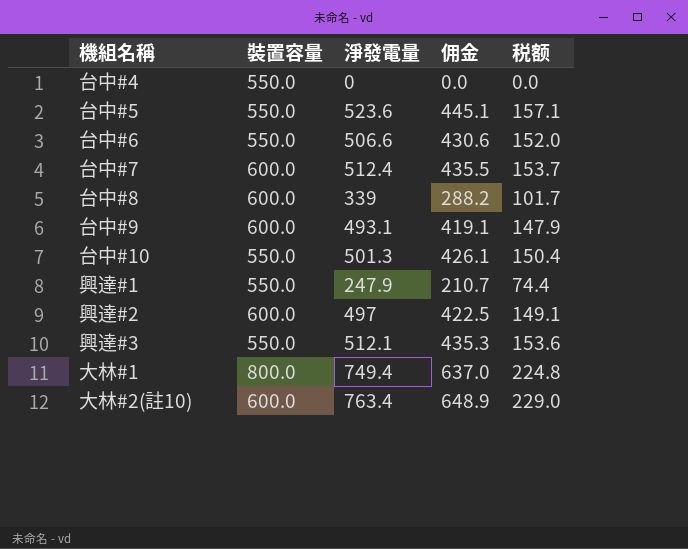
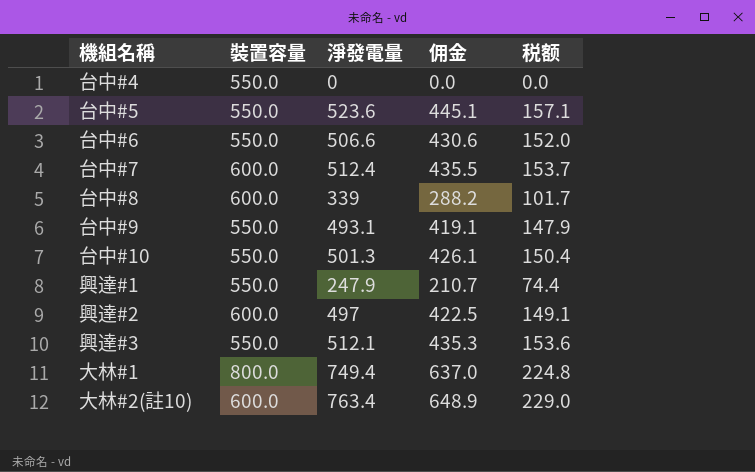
台中#9 | 裝置容量: 600.0 -> 550.0

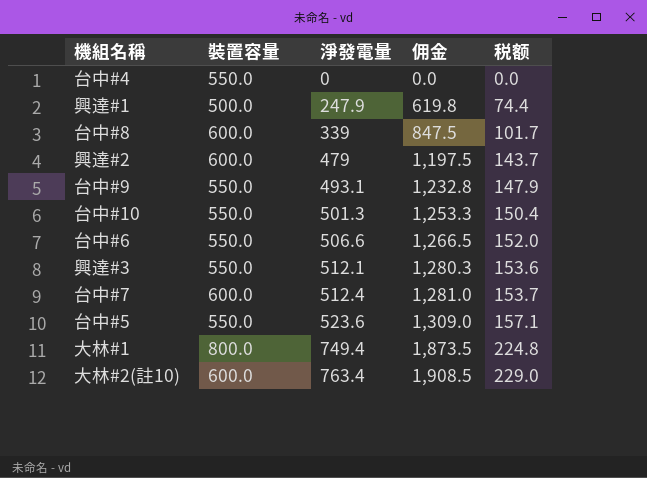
row order: none -> 淨發電量 ascending
column 佣金 | formula: [淨發電量] * 0.85 -> [淨發電量] * 2.5
興達#1 | 裝置容量: 550.0 -> 500.0
興達#2 | 淨發電量: 497 -> 479
興達#2 | 税额: 149.1 -> 143.7

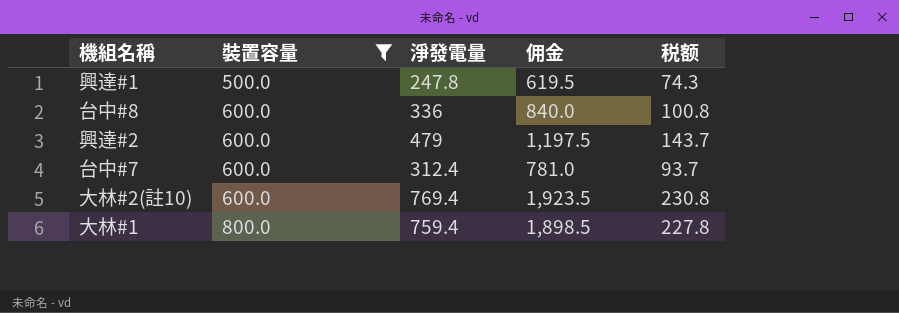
filter: none -> 裝置容量 != 550.0
row order: 淨發電量 ascending -> 裝置容量 ascending
興達#1 | 淨發電量: 247.9 -> 247.8
興達#1 | 佣金: 619.8 -> 619.5
興達#1 | 税额: 74.4 -> 74.3
台中#8 | 淨發電量: 339 -> 336
台中#8 | 佣金: 847.5 -> 840.0
台中#8 | 税额: 101.7 -> 100.8
台中#7 | 淨發電量: 512.4 -> 312.4
台中#7 | 佣金: 1,281.0 -> 781.0
台中#7 | 税额: 153.7 -> 93.7
大林#2(註10) | 淨發電量: 763.4 -> 769.4
大林#2(註10) | 佣金: 1,908.5 -> 1,923.5
大林#2(註10) | 税额: 229.0 -> 230.8
大林#1 | 淨發電量: 749.4 -> 759.4
大林#1 | 佣金: 1,873.5 -> 1,898.5
大林#1 | 税额: 224.8 -> 227.8

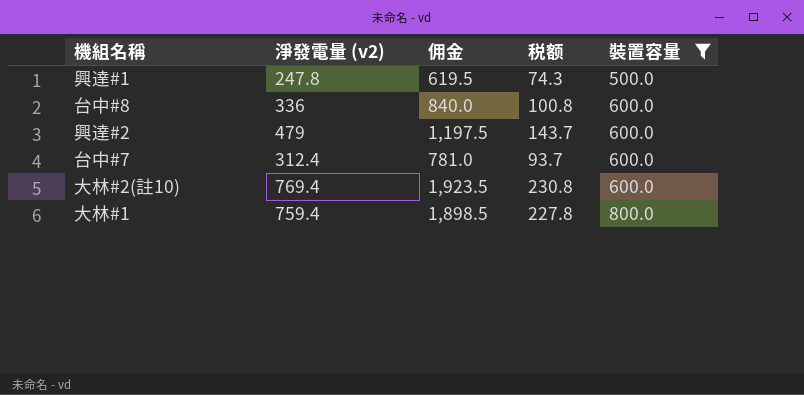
column name: 淨發電量 -> 淨發電量 (v2)
column 裝置容量 | position: 2 -> 5

